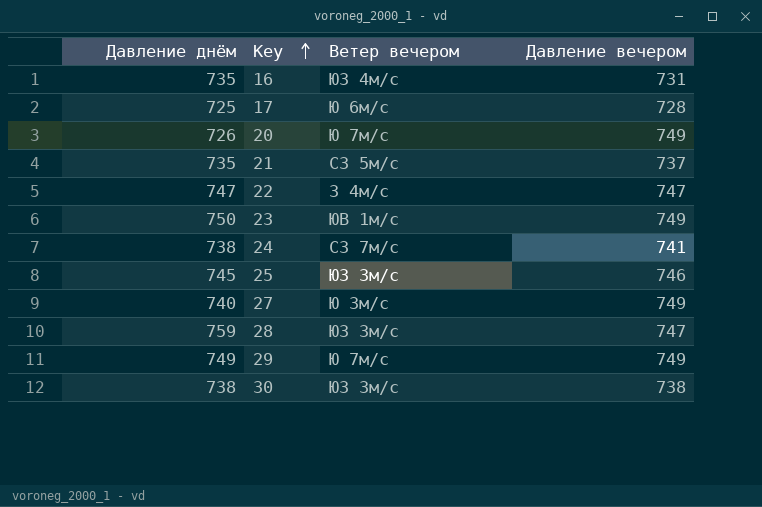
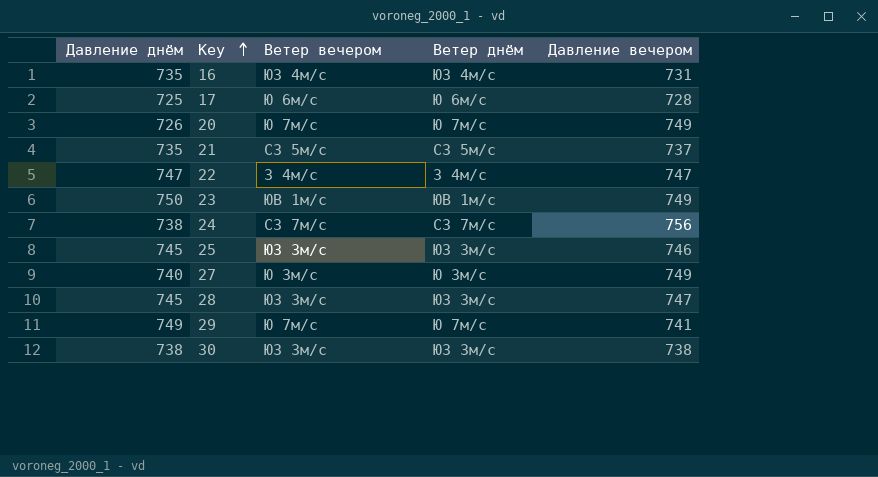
column Ветер днём | position: none -> 4
24 | Давление вечером: 741 -> 756
28 | Давление днём: 759 -> 745
29 | Давление вечером: 749 -> 741

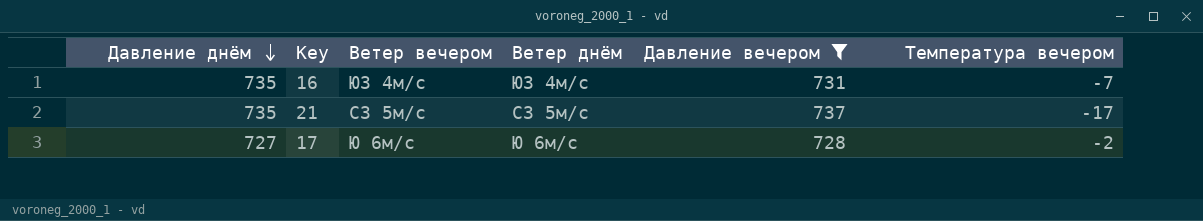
filter: none -> Давление вечером <= 737
row order: Key ascending -> Давление днём descending
column Температура вечером | position: none -> 6
17 | Давление днём: 725 -> 727

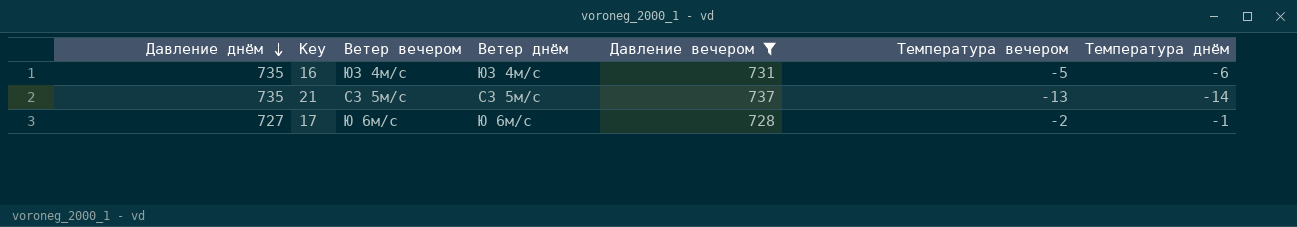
column Температура днём | position: none -> 7
16 | Температура вечером: -7 -> -5
21 | Температура вечером: -17 -> -13

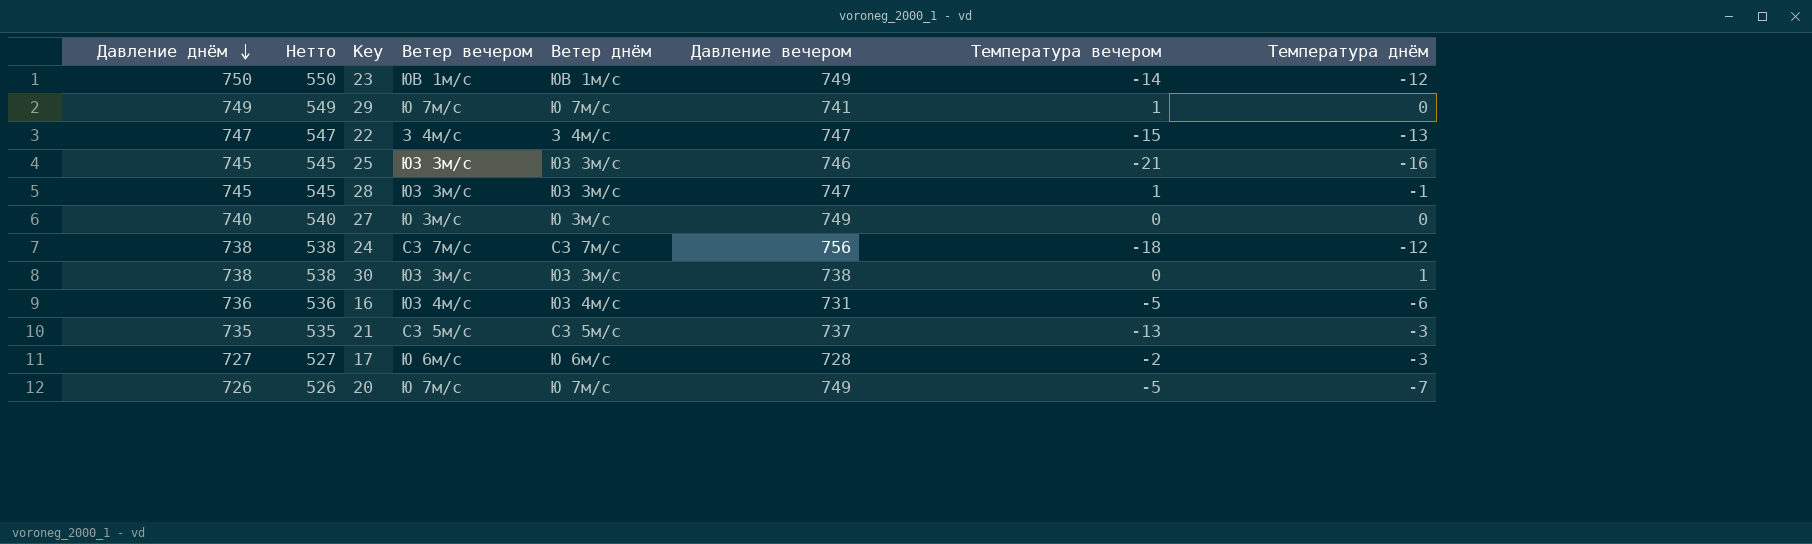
filter: Давление вечером <= 737 -> none
column Нетто | formula: none -> [Давление днём] - 200
16 | Давление днём: 735 -> 736
21 | Температура днём: -14 -> -3
17 | Температура днём: -1 -> -3

